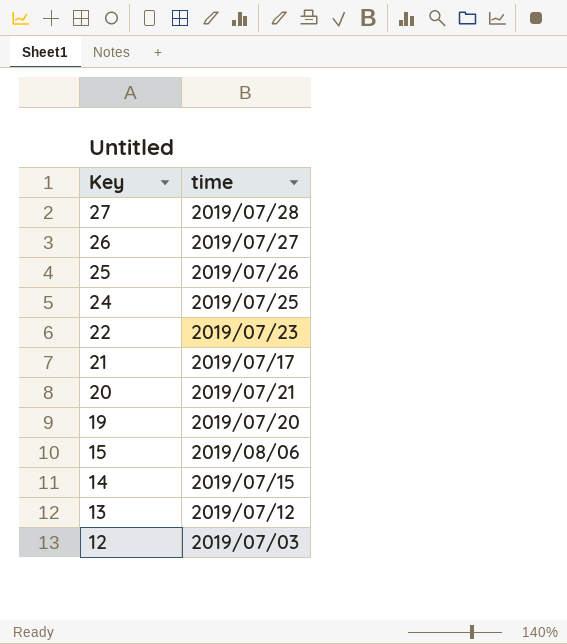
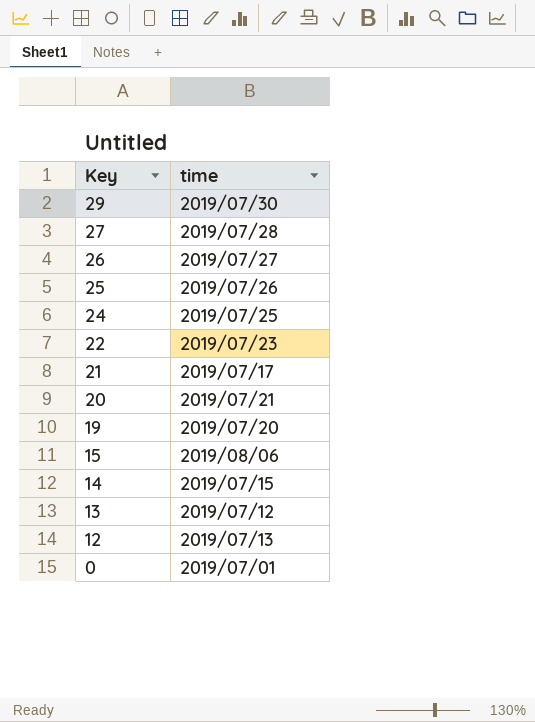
row 29: none -> 2019/07/30
12 | time: 2019/07/03 -> 2019/07/13
row 0: none -> 2019/07/01

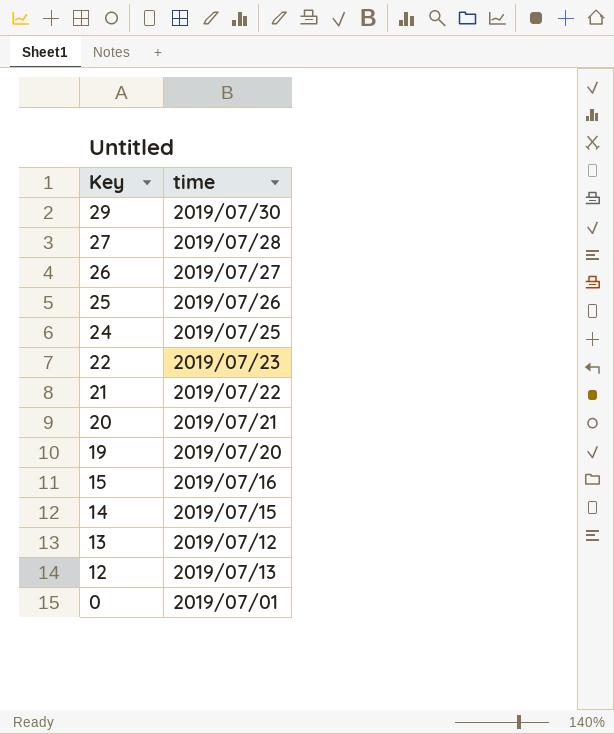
21 | time: 2019/07/17 -> 2019/07/22
15 | time: 2019/08/06 -> 2019/07/16

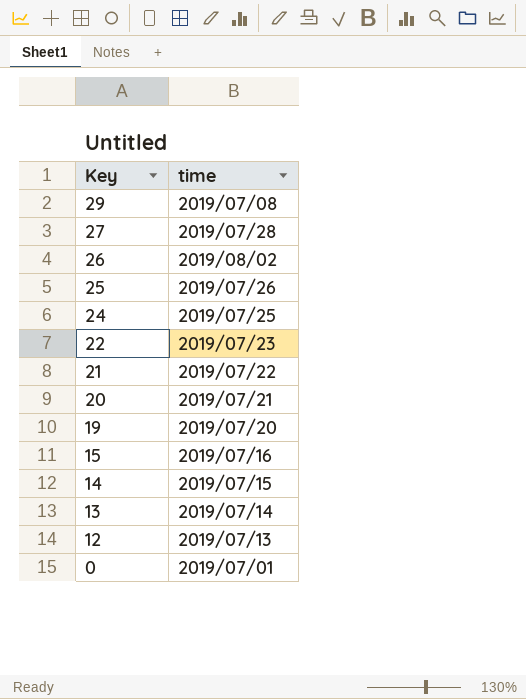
29 | time: 2019/07/30 -> 2019/07/08
26 | time: 2019/07/27 -> 2019/08/02
13 | time: 2019/07/12 -> 2019/07/14

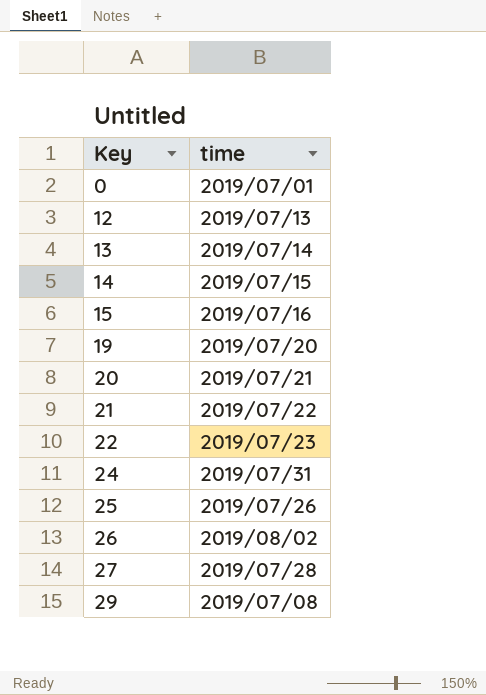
row order: Key descending -> Key ascending
24 | time: 2019/07/25 -> 2019/07/31

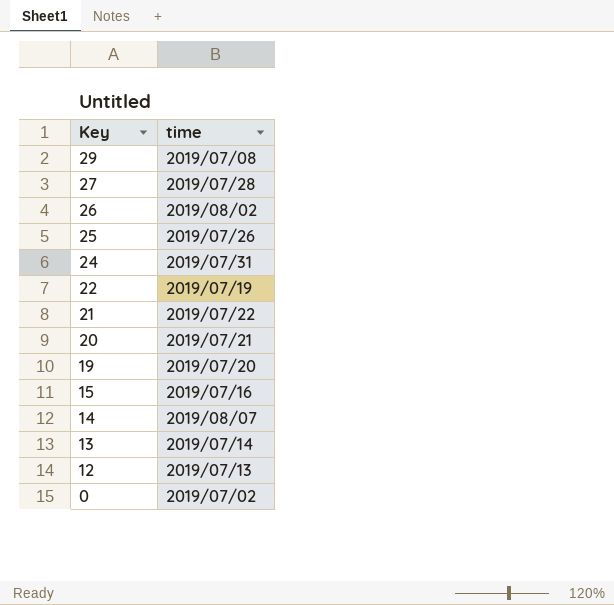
row order: Key ascending -> Key descending
22 | time: 2019/07/23 -> 2019/07/19
14 | time: 2019/07/15 -> 2019/08/07
0 | time: 2019/07/01 -> 2019/07/02

